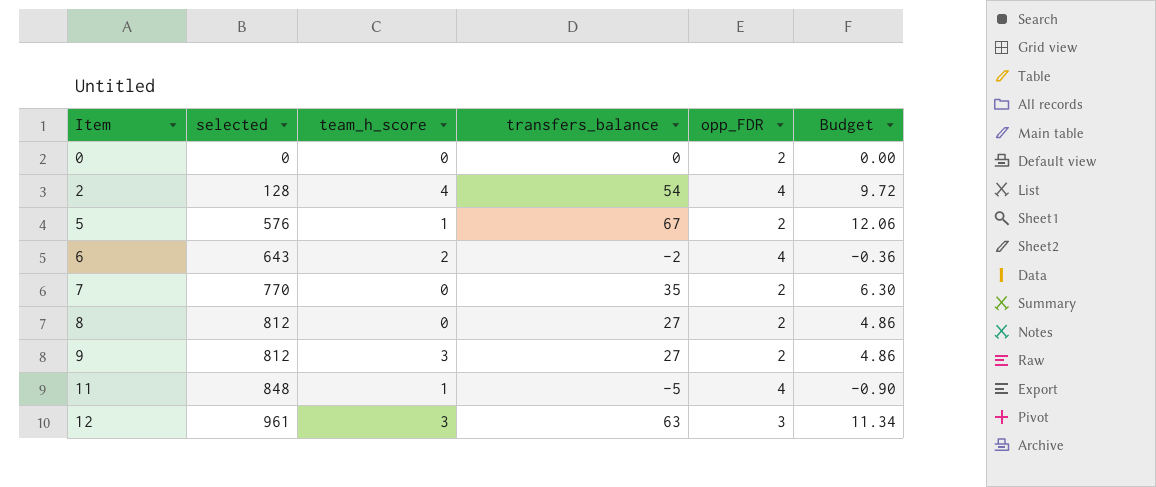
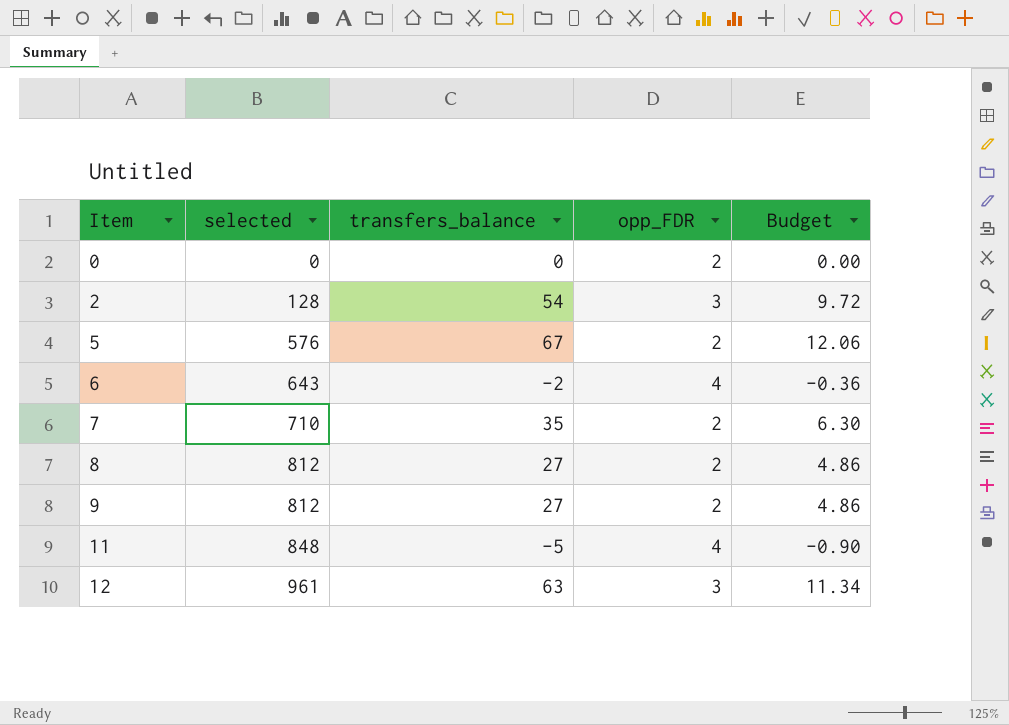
column team_h_score | position: 3 -> none
2 | opp_FDR: 4 -> 3
7 | selected: 770 -> 710

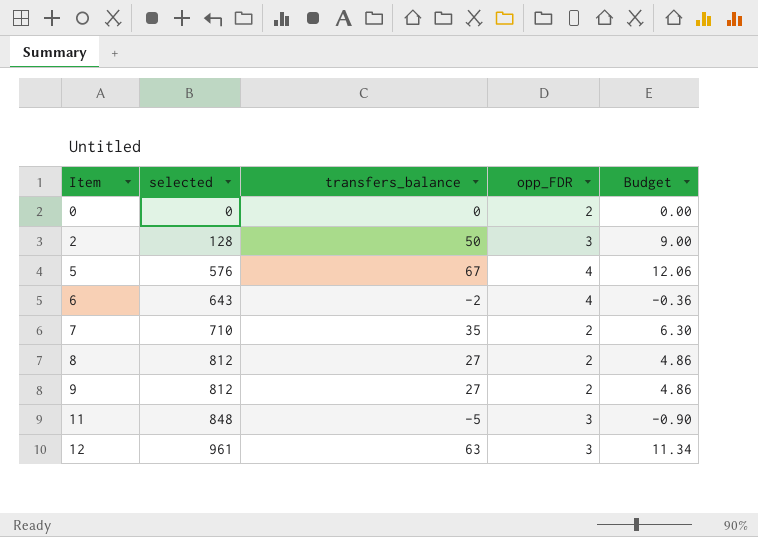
2 | transfers_balance: 54 -> 50
2 | Budget: 9.72 -> 9.00
5 | opp_FDR: 2 -> 4
11 | opp_FDR: 4 -> 3

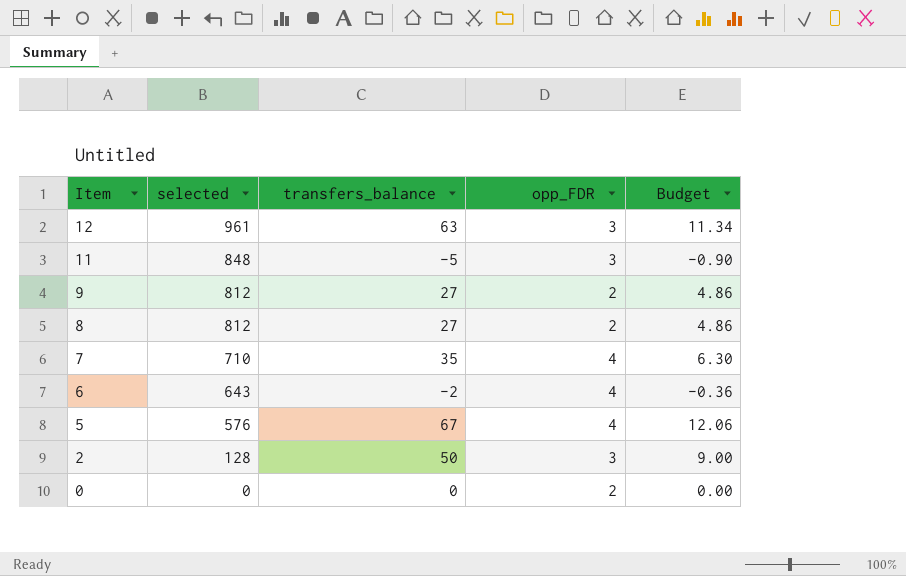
row order: Item ascending -> Item descending
7 | opp_FDR: 2 -> 4

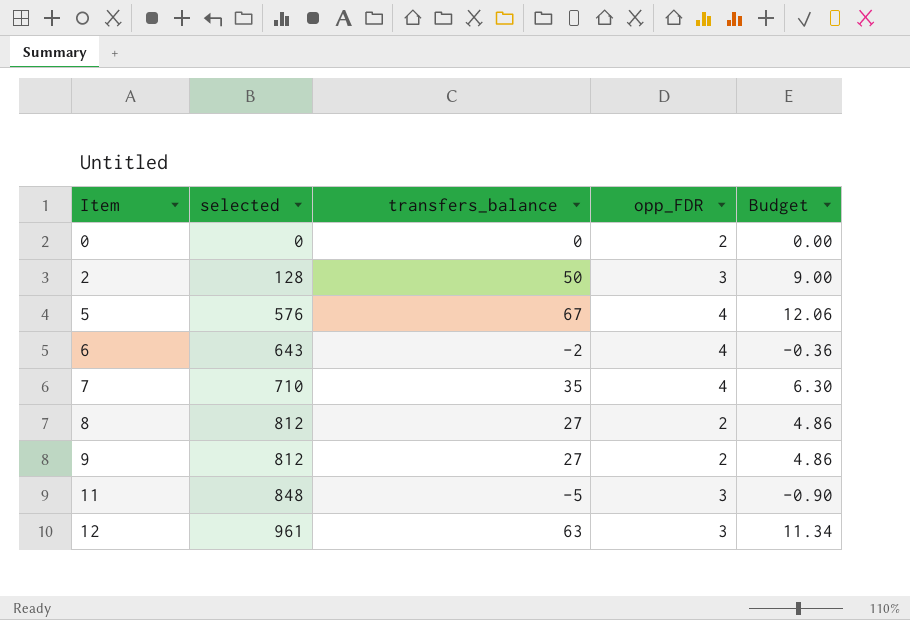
row order: Item descending -> Item ascending

